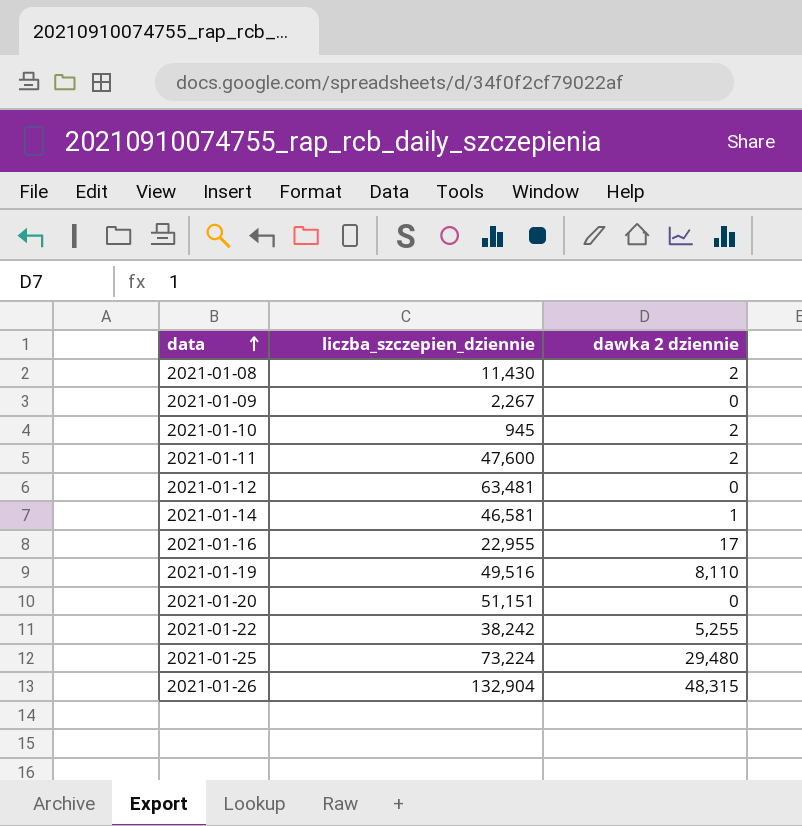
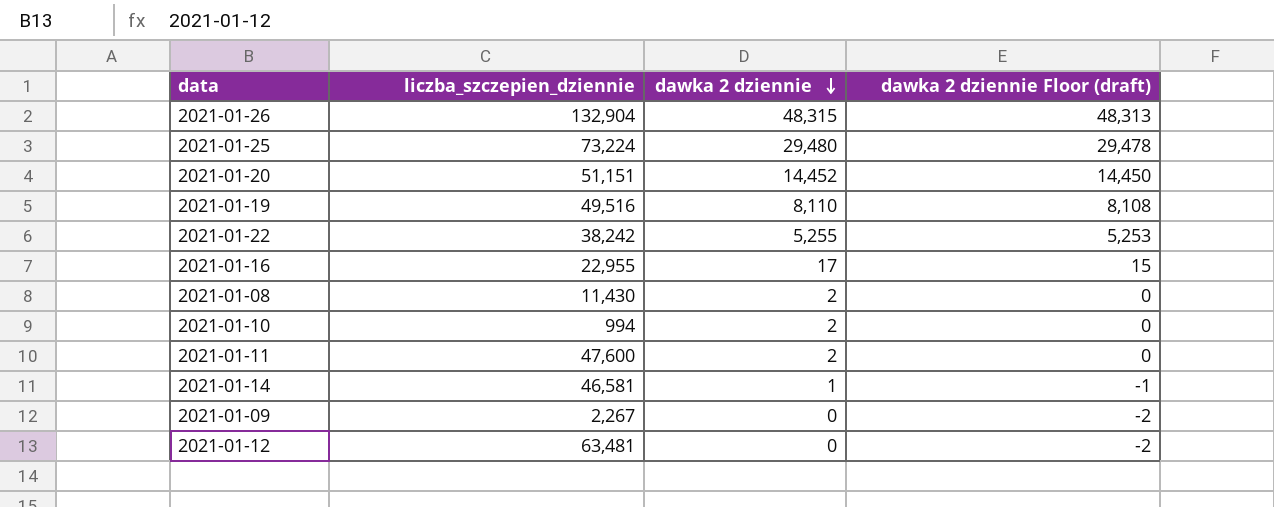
row order: data ascending -> dawka 2 dziennie descending
column dawka 2 dziennie Floor (draft) | formula: none -> [dawka 2 dziennie] - 2
2021-01-20 | dawka 2 dziennie: 0 -> 14,452
2021-01-10 | liczba_szczepien_dziennie: 945 -> 994

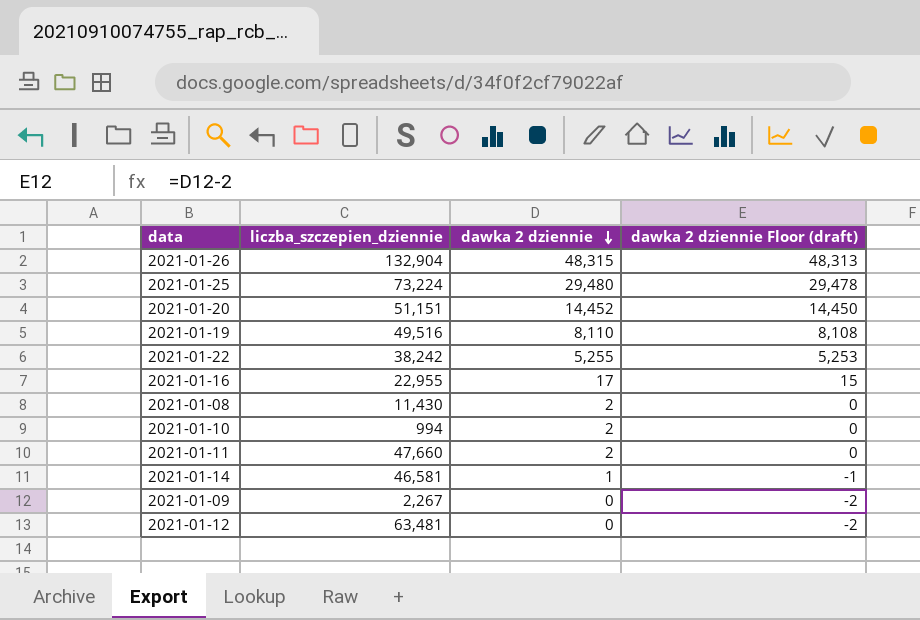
2021-01-11 | liczba_szczepien_dziennie: 47,600 -> 47,660

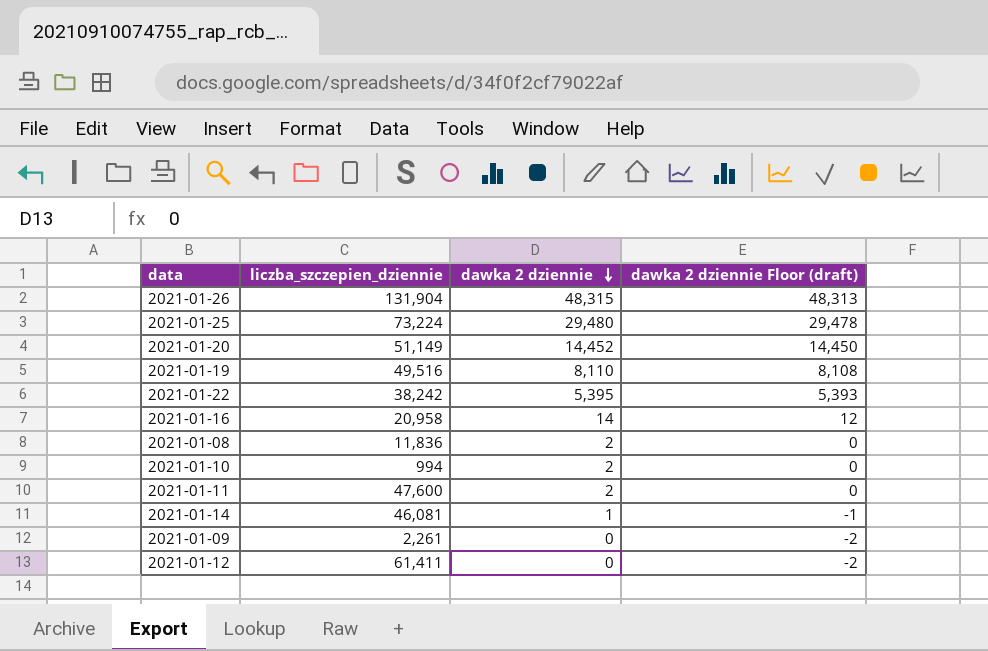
2021-01-26 | liczba_szczepien_dziennie: 132,904 -> 131,904
2021-01-20 | liczba_szczepien_dziennie: 51,151 -> 51,149
2021-01-22 | dawka 2 dziennie: 5,255 -> 5,395
2021-01-22 | dawka 2 dziennie Floor (draft): 5,253 -> 5,393
2021-01-16 | liczba_szczepien_dziennie: 22,955 -> 20,958
2021-01-16 | dawka 2 dziennie: 17 -> 14
2021-01-16 | dawka 2 dziennie Floor (draft): 15 -> 12
2021-01-08 | liczba_szczepien_dziennie: 11,430 -> 11,836
2021-01-11 | liczba_szczepien_dziennie: 47,660 -> 47,600
2021-01-14 | liczba_szczepien_dziennie: 46,581 -> 46,081
2021-01-09 | liczba_szczepien_dziennie: 2,267 -> 2,261
2021-01-12 | liczba_szczepien_dziennie: 63,481 -> 61,411

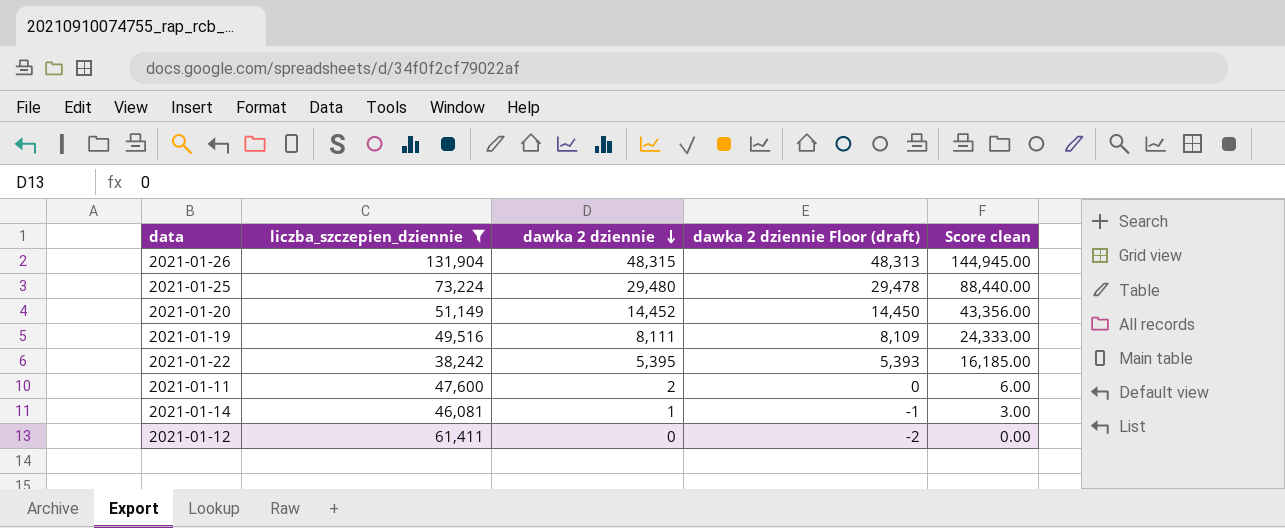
filter: none -> liczba_szczepien_dziennie >= 38,242
column Score clean | formula: none -> [dawka 2 dziennie] * 3
2021-01-19 | dawka 2 dziennie: 8,110 -> 8,111
2021-01-19 | dawka 2 dziennie Floor (draft): 8,108 -> 8,109

